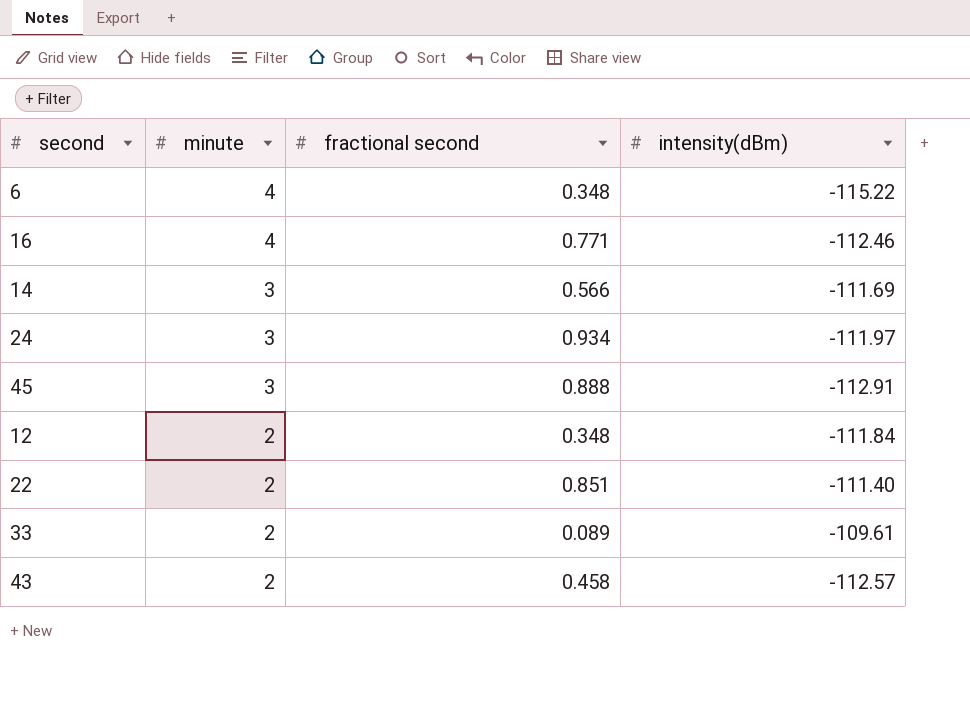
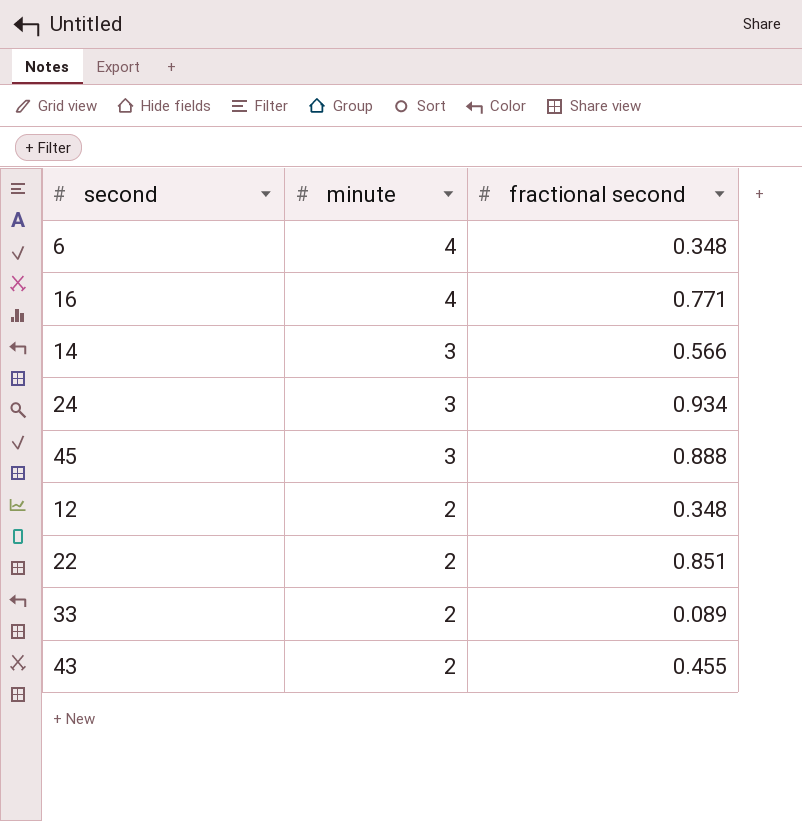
column intensity(dBm) | position: 4 -> none
43 | fractional second: 0.458 -> 0.455

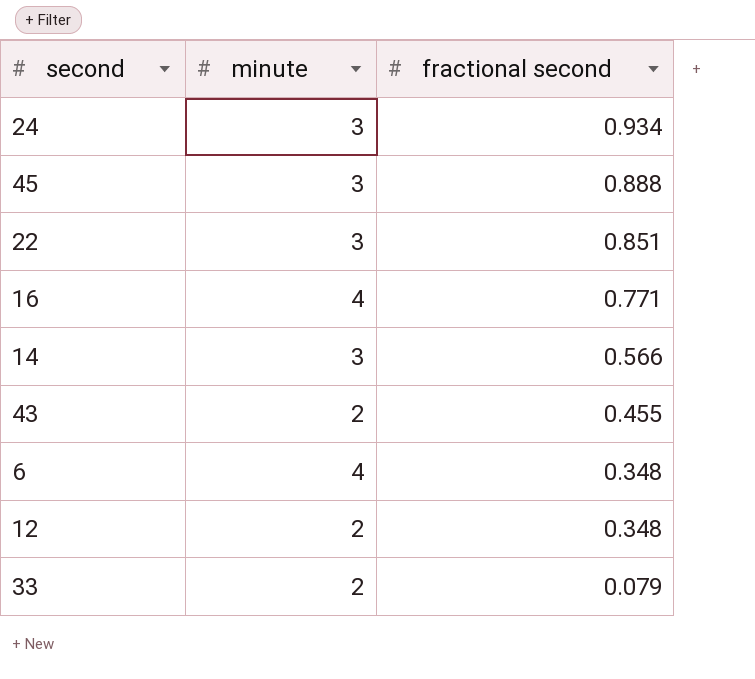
row order: minute descending -> fractional second descending
22 | minute: 2 -> 3
33 | fractional second: 0.089 -> 0.079

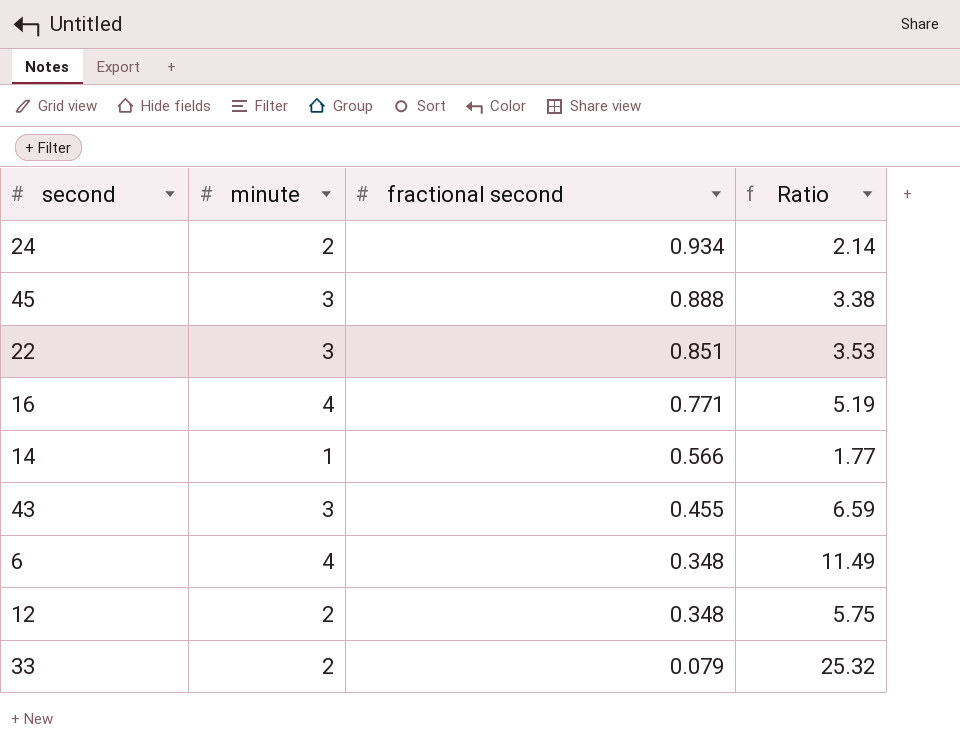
column Ratio | formula: none -> [minute] / [fractional second]
24 | minute: 3 -> 2
14 | minute: 3 -> 1
43 | minute: 2 -> 3

